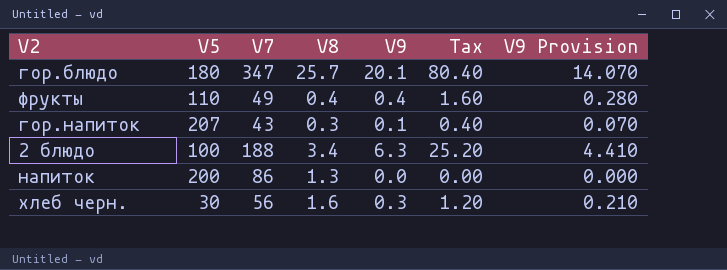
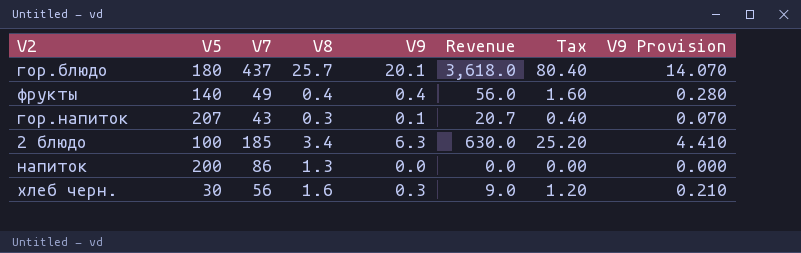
column Revenue | formula: none -> [V5] * [V9]
гор.блюдо | V7: 347 -> 437
фрукты | V5: 110 -> 140
2 блюдо | V7: 188 -> 185

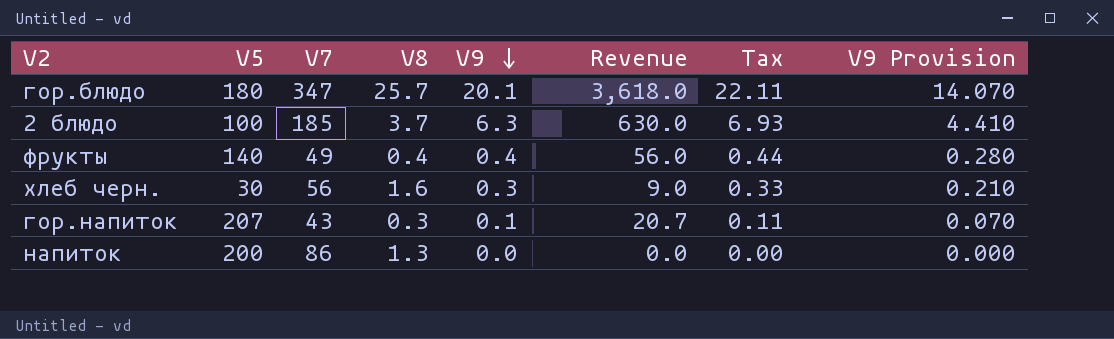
row order: none -> V9 descending
column Tax | formula: [V9] * 4 -> [V9] * 1.1
гор.блюдо | V7: 437 -> 347
2 блюдо | V8: 3.4 -> 3.7

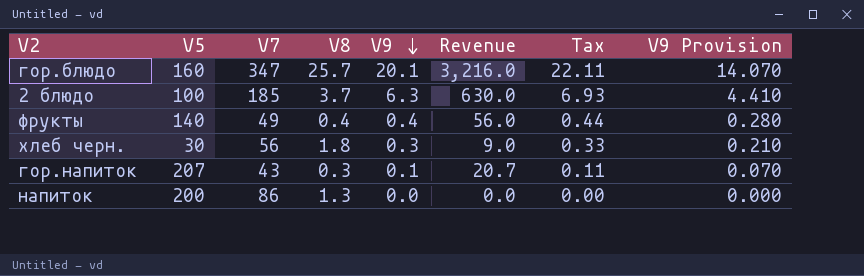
гор.блюдо | V5: 180 -> 160
гор.блюдо | Revenue: 3,618.0 -> 3,216.0
хлеб черн. | V8: 1.6 -> 1.8

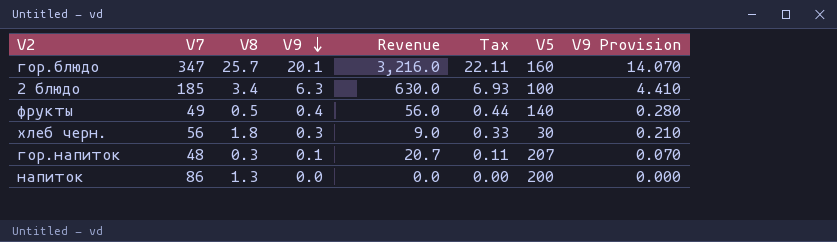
column V5 | position: 2 -> 7
2 блюдо | V8: 3.7 -> 3.4
фрукты | V8: 0.4 -> 0.5
гор.напиток | V7: 43 -> 48

